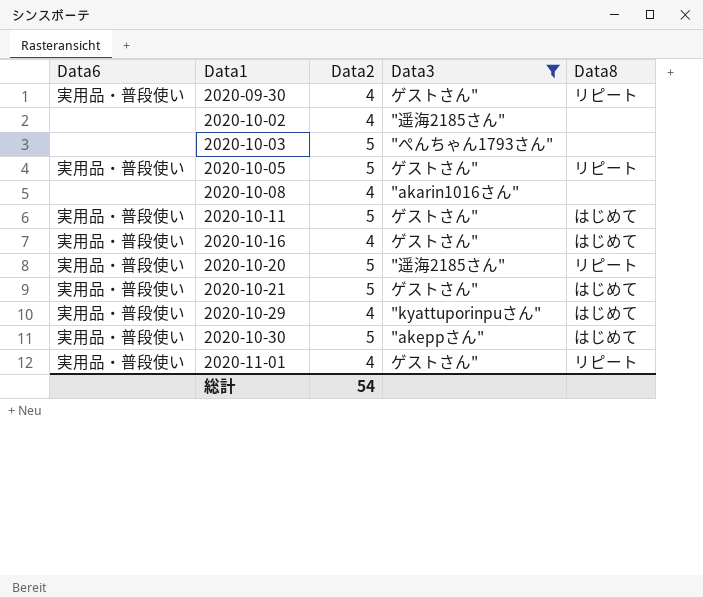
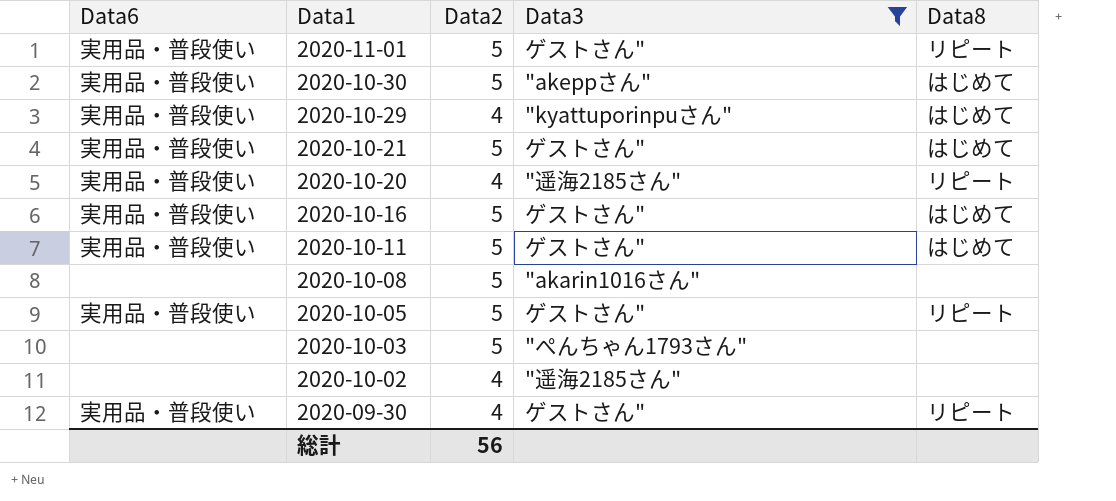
row order: Data1 ascending -> Data1 descending
2020-11-01 | Data2: 4 -> 5
2020-10-20 | Data2: 5 -> 4
2020-10-16 | Data2: 4 -> 5
2020-10-08 | Data2: 4 -> 5
総計 | Data2: 54 -> 56

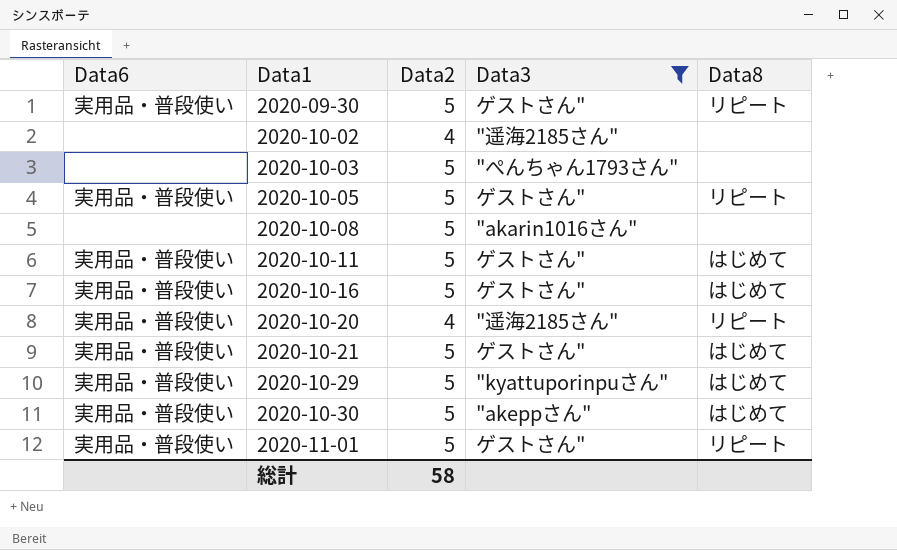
row order: Data1 descending -> Data1 ascending
2020-09-30 | Data2: 4 -> 5
2020-10-29 | Data2: 4 -> 5
総計 | Data2: 56 -> 58

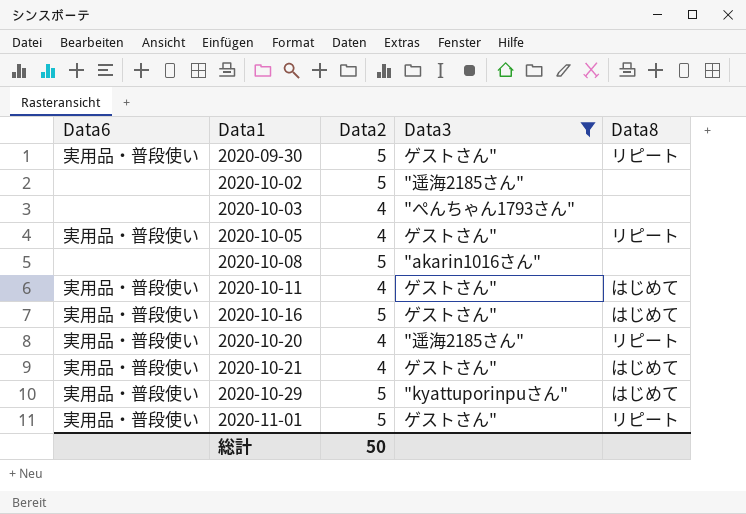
row 2020-10-30: 実用品・普段使い | 5 | "akeppさん" | はじめて -> none
2020-10-02 | Data2: 4 -> 5
2020-10-03 | Data2: 5 -> 4
2020-10-05 | Data2: 5 -> 4
2020-10-11 | Data2: 5 -> 4
2020-10-21 | Data2: 5 -> 4
総計 | Data2: 58 -> 50

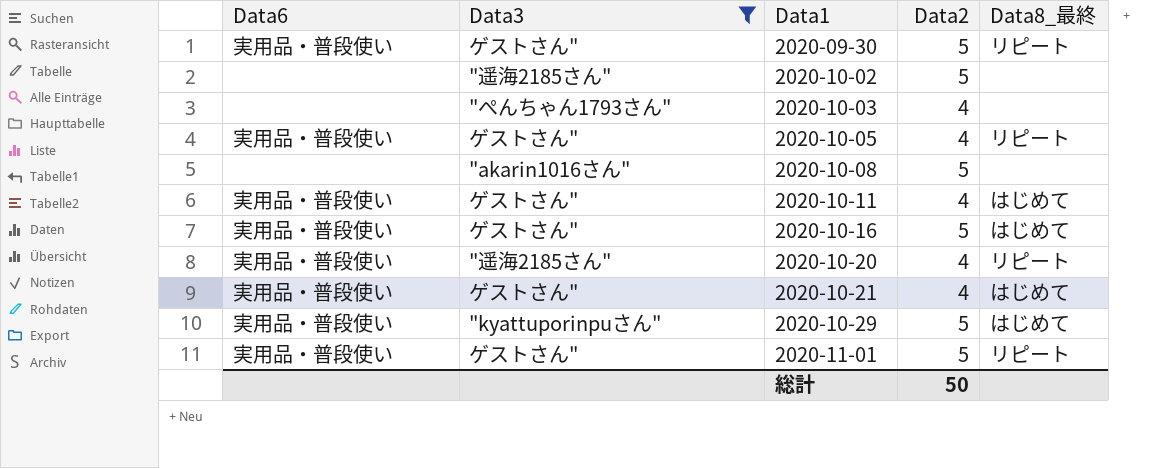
column Data3 | position: 4 -> 2
column name: Data8 -> Data8_最終

